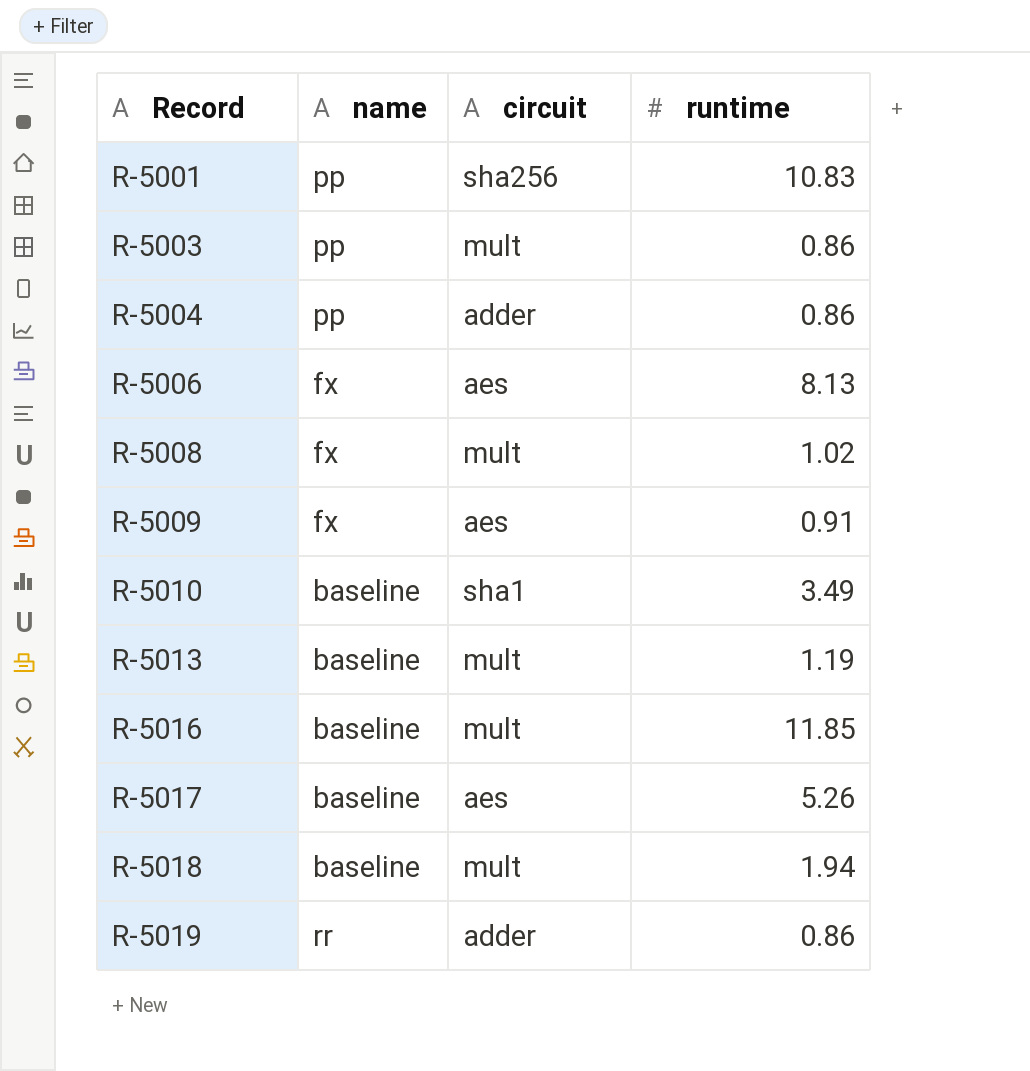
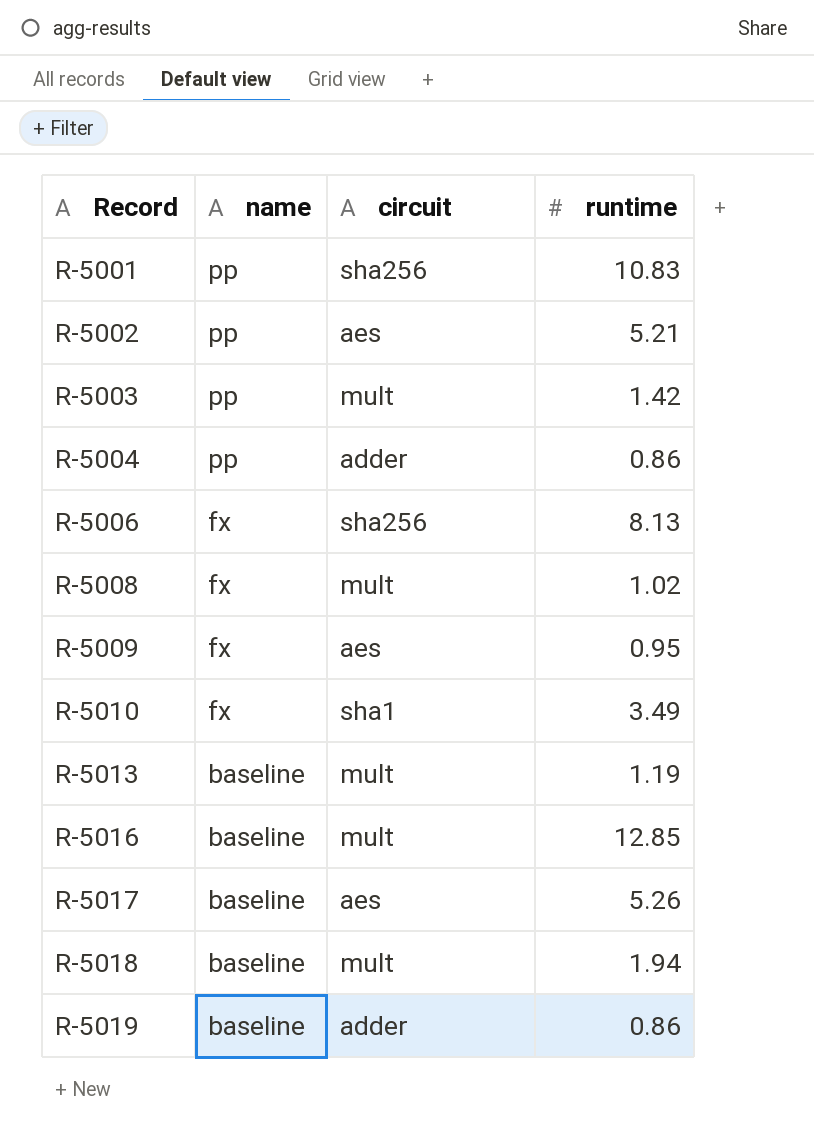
row R-5002: none -> pp | aes | 5.21
R-5003 | runtime: 0.86 -> 1.42
R-5006 | circuit: aes -> sha256
R-5009 | runtime: 0.91 -> 0.95
R-5010 | name: baseline -> fx
R-5016 | runtime: 11.85 -> 12.85
R-5019 | name: rr -> baseline

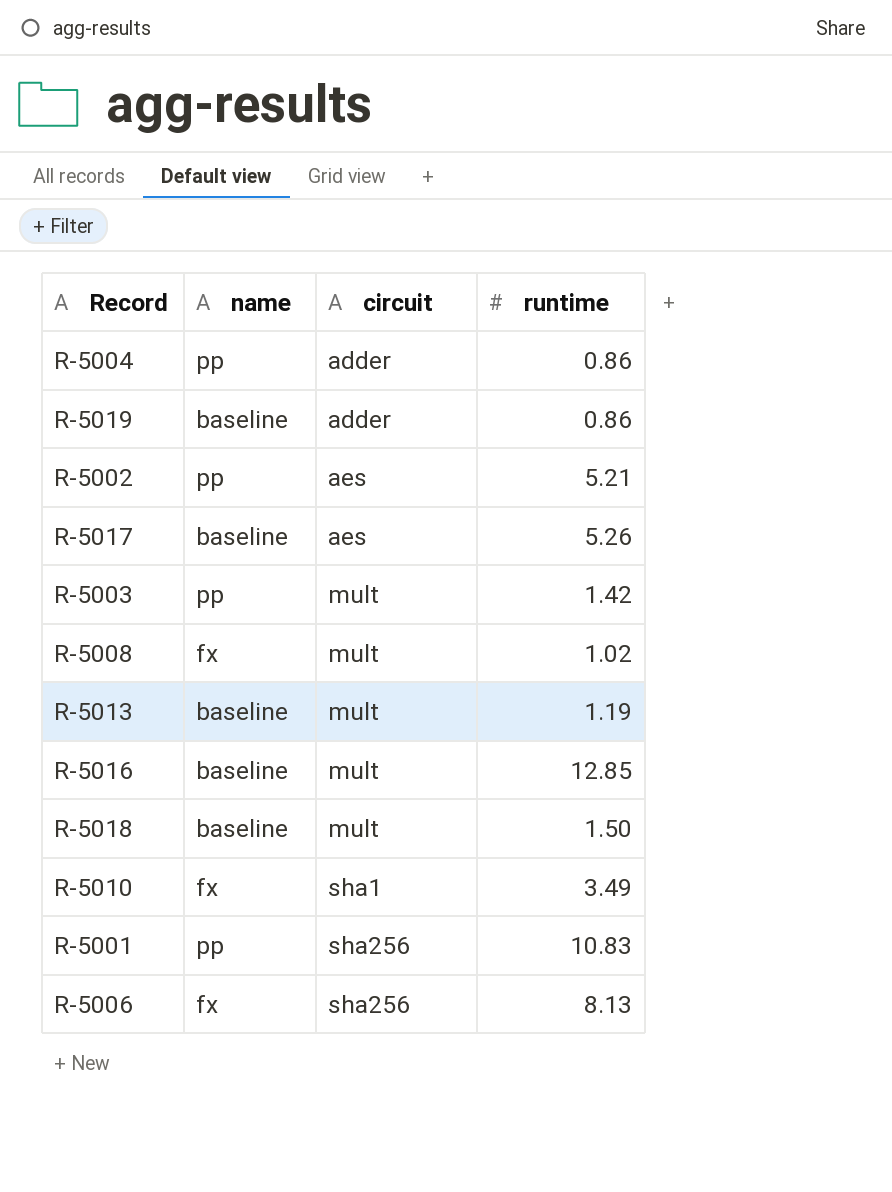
row order: Record ascending -> circuit ascending
row R-5009: fx | aes | 0.95 -> none
R-5018 | runtime: 1.94 -> 1.50

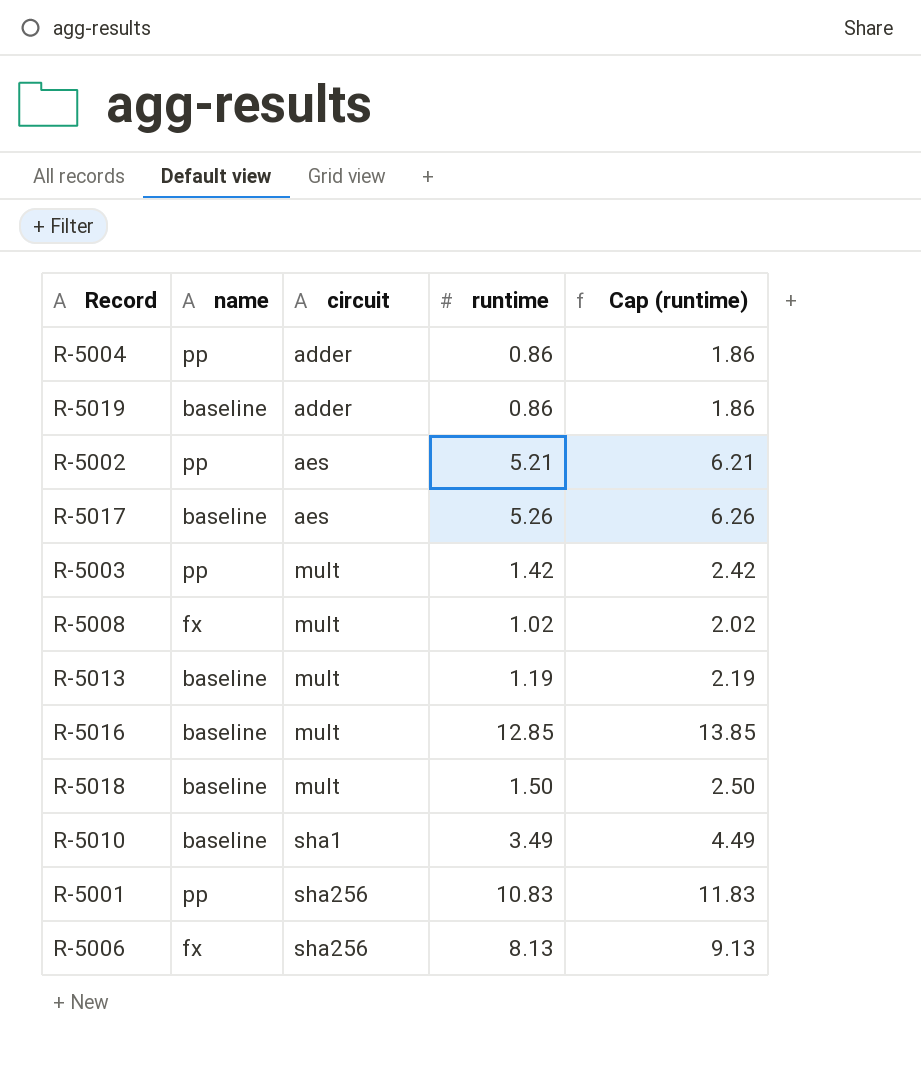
column Cap (runtime) | formula: none -> [runtime] + 1
R-5010 | name: fx -> baseline

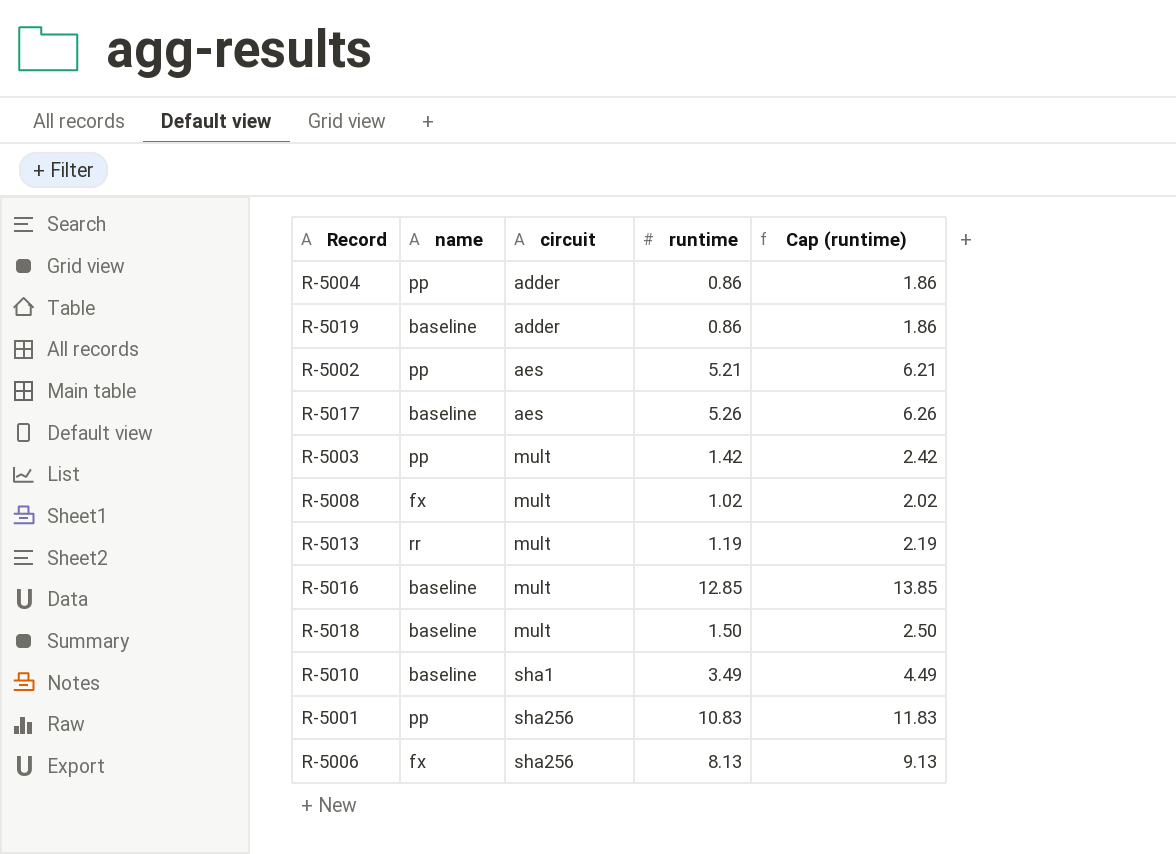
R-5013 | name: baseline -> rr

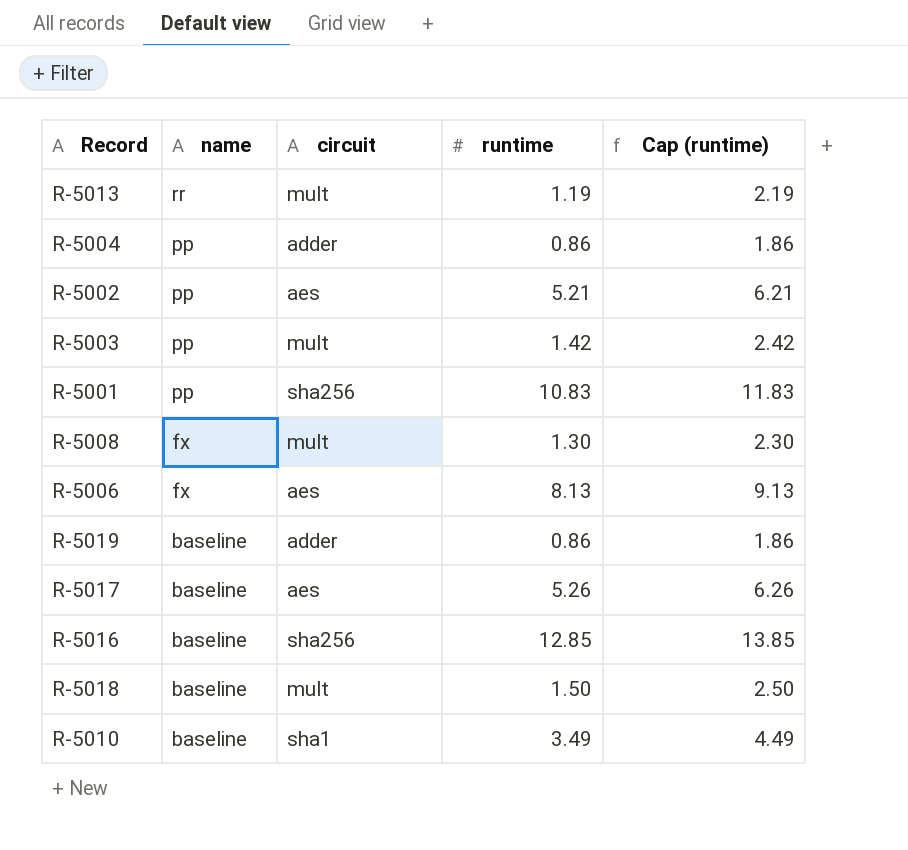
row order: circuit ascending -> name descending
R-5008 | runtime: 1.02 -> 1.30
R-5008 | Cap (runtime): 2.02 -> 2.30
R-5006 | circuit: sha256 -> aes
R-5016 | circuit: mult -> sha256

